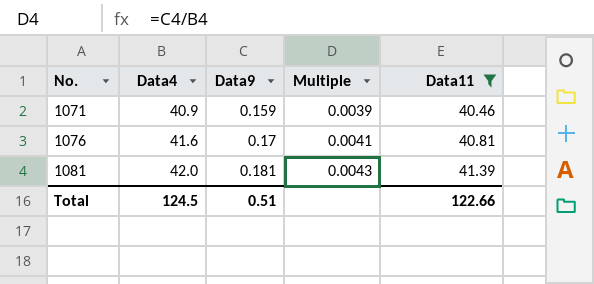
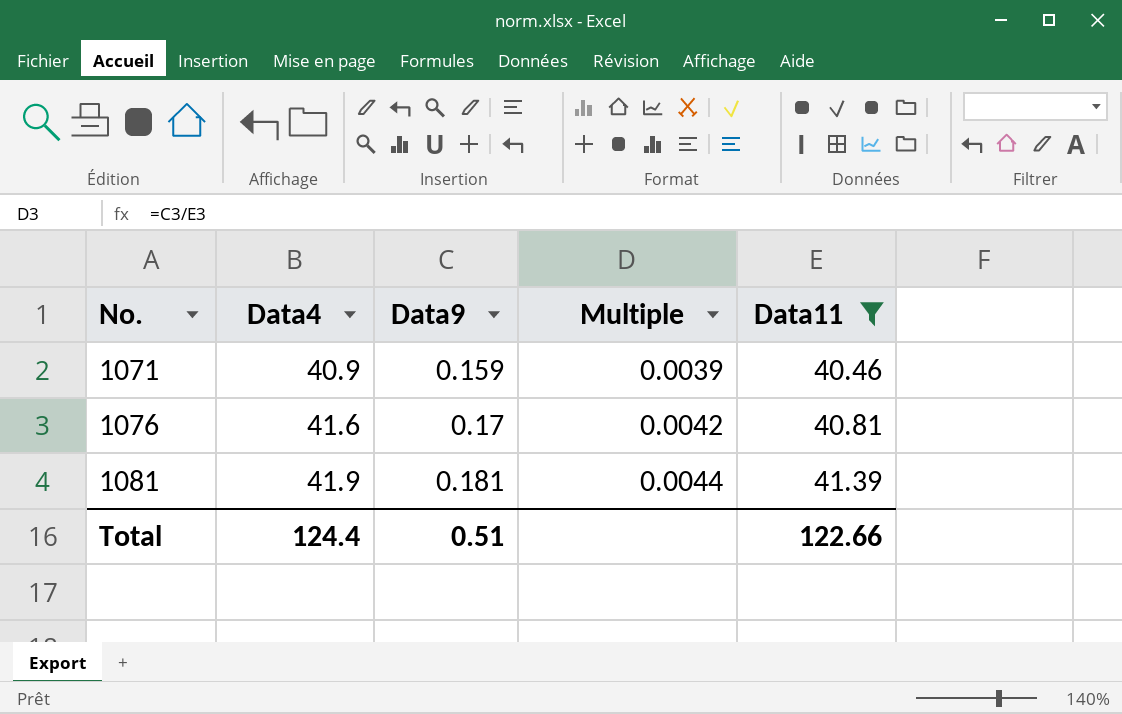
column Multiple | formula: [Data9] / [Data4] -> [Data9] / [Data11]
1081 | Data4: 42.0 -> 41.9
Total | Data4: 124.5 -> 124.4

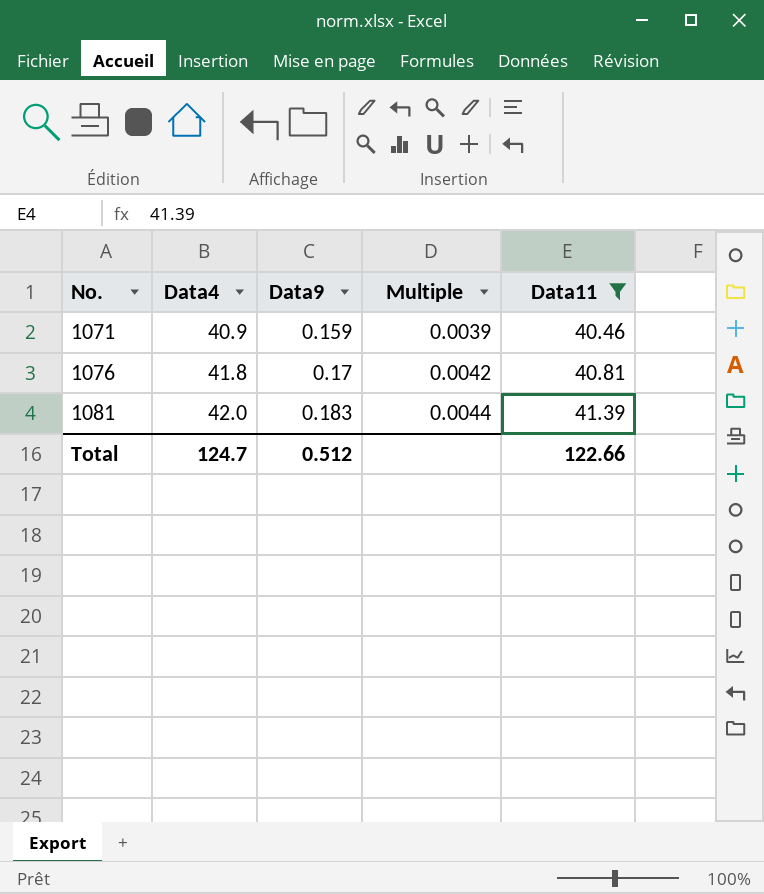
1076 | Data4: 41.6 -> 41.8
1081 | Data4: 41.9 -> 42.0
1081 | Data9: 0.181 -> 0.183
Total | Data4: 124.4 -> 124.7
Total | Data9: 0.51 -> 0.512

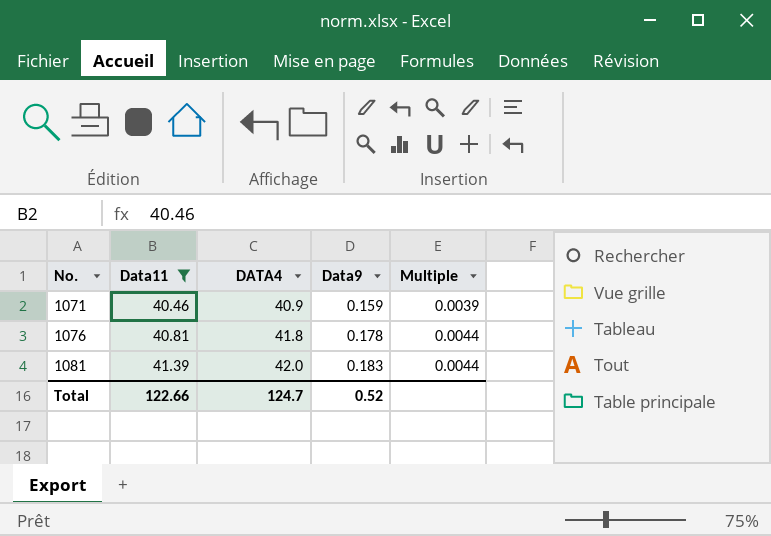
column Data11 | position: 5 -> 2
column name: Data4 -> DATA4
1076 | Data9: 0.17 -> 0.178
1076 | Multiple: 0.0042 -> 0.0044
Total | Data9: 0.512 -> 0.52

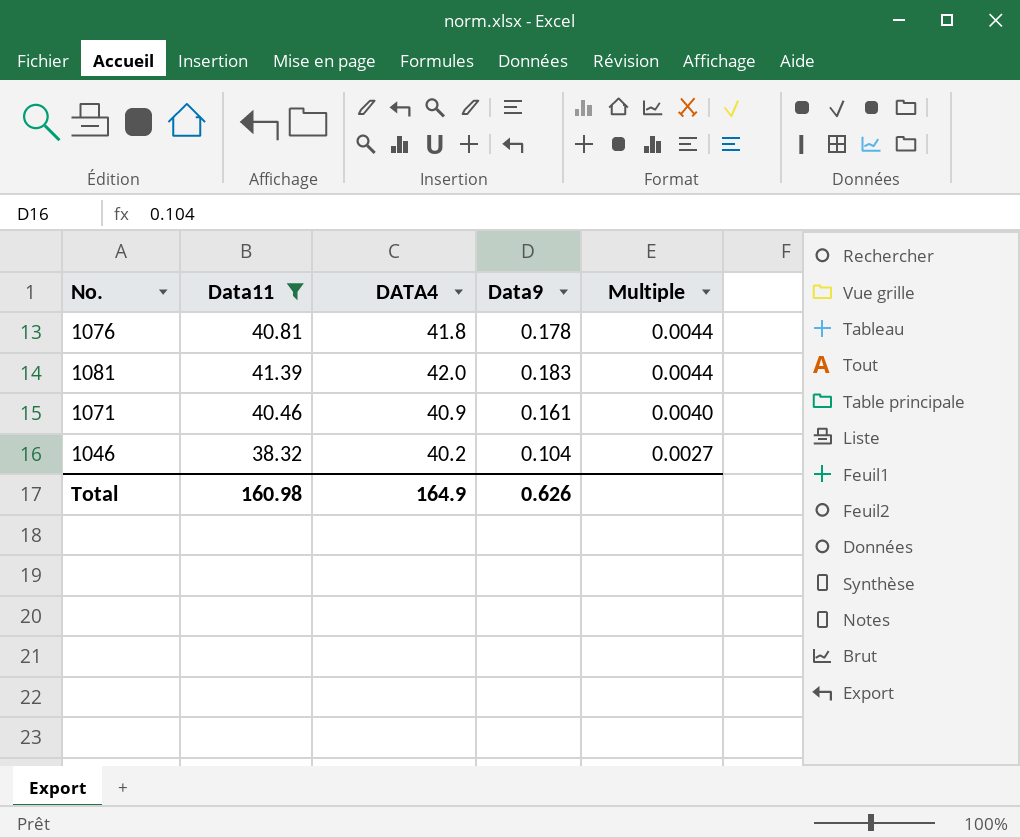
row order: No. ascending -> Multiple descending
1071 | Data9: 0.159 -> 0.161
1071 | Multiple: 0.0039 -> 0.0040
row 1046: none -> 38.32 | 40.2 | 0.104 | 0.0027
Total | Data11: 122.66 -> 160.98
Total | DATA4: 124.7 -> 164.9
Total | Data9: 0.52 -> 0.626

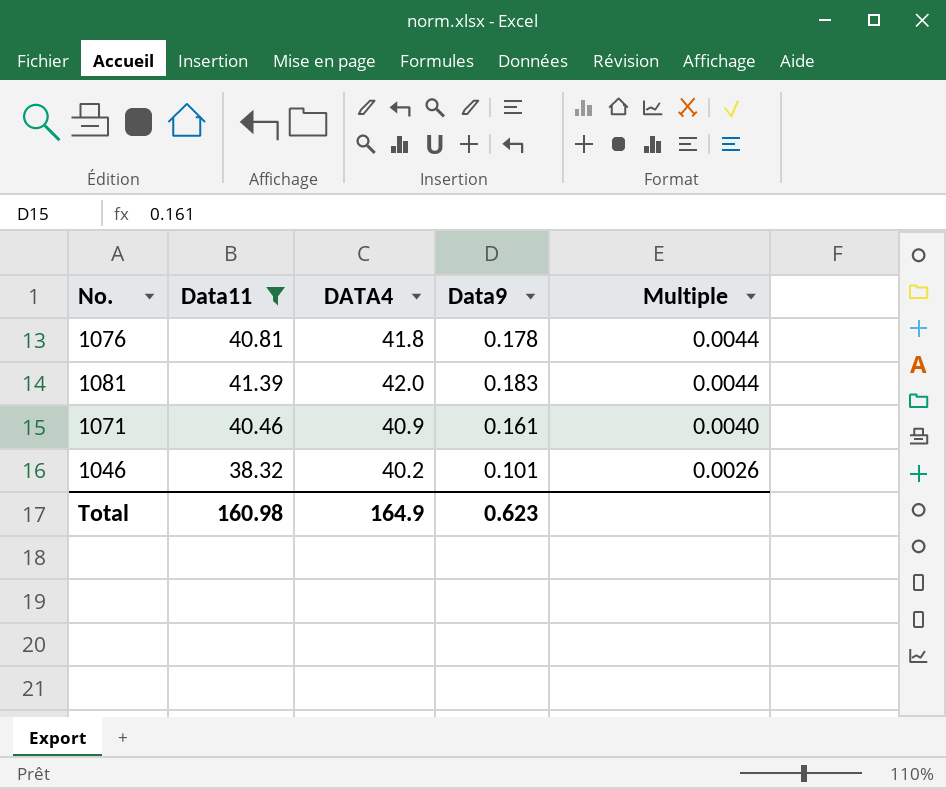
1046 | Data9: 0.104 -> 0.101
1046 | Multiple: 0.0027 -> 0.0026
Total | Data9: 0.626 -> 0.623

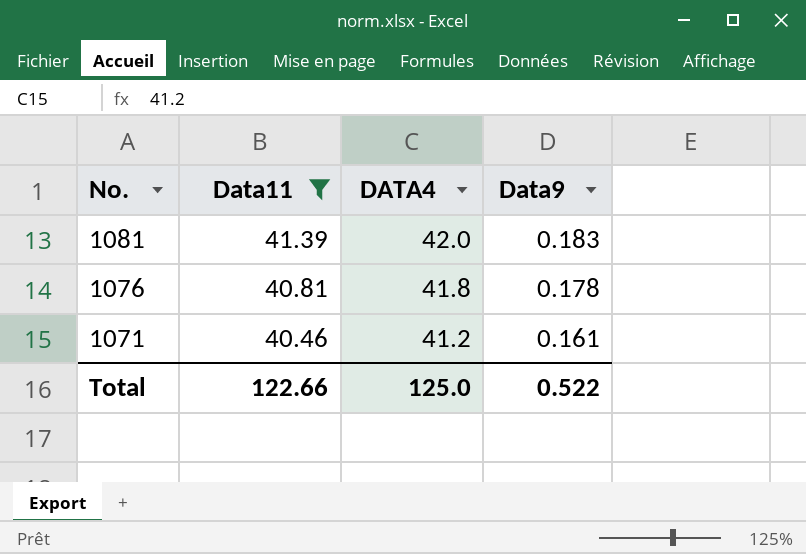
row order: Multiple descending -> No. descending
column Multiple | formula: [Data9] / [Data11] -> none
row 1046: 38.32 | 40.2 | 0.101 | 0.0026 -> none
1071 | DATA4: 40.9 -> 41.2
Total | Data11: 160.98 -> 122.66
Total | DATA4: 164.9 -> 125.0
Total | Data9: 0.623 -> 0.522

